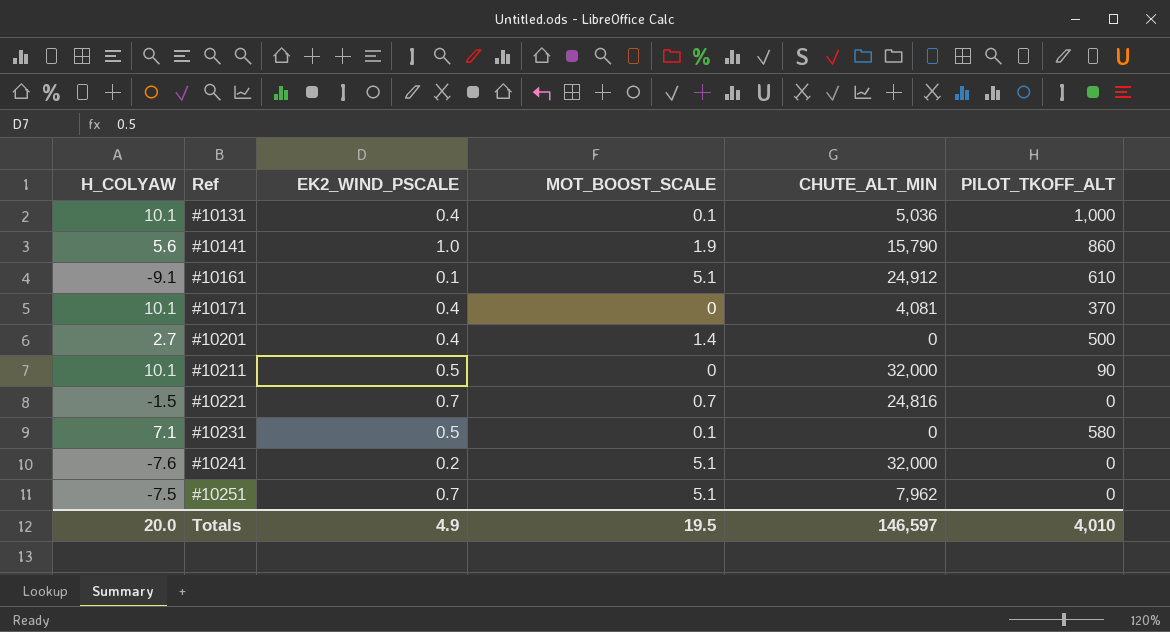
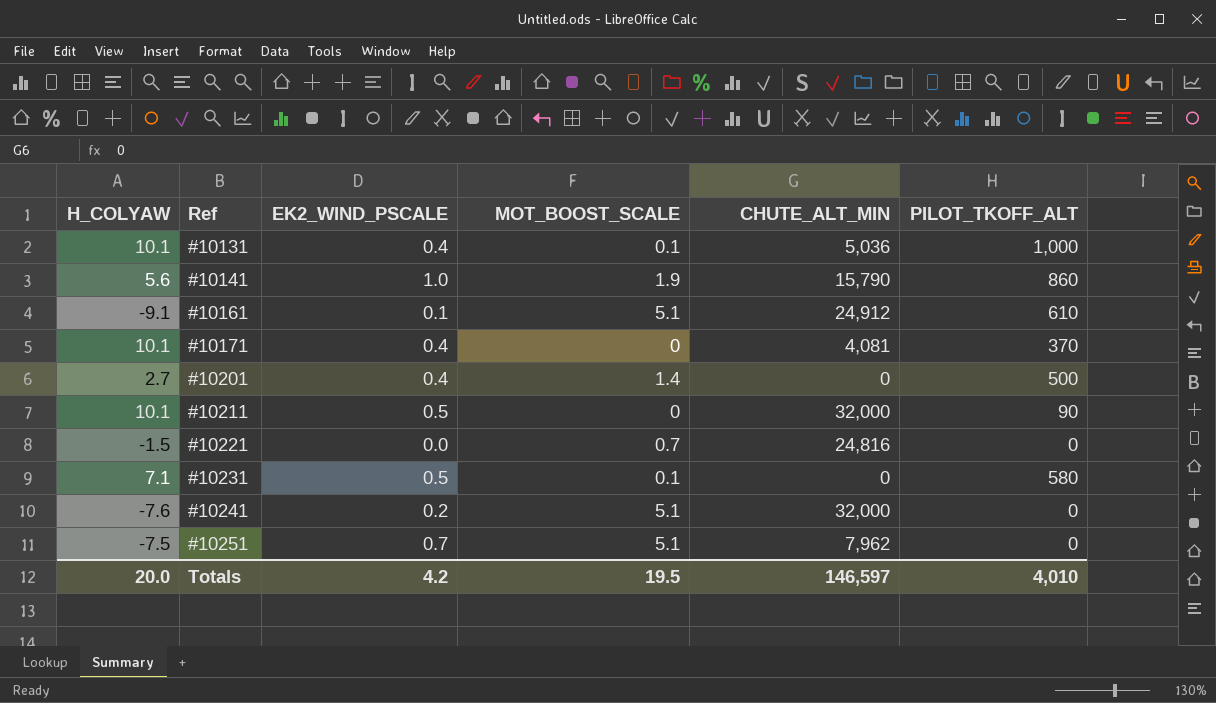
#10221 | EK2_WIND_PSCALE: 0.7 -> 0.0
Totals | EK2_WIND_PSCALE: 4.9 -> 4.2

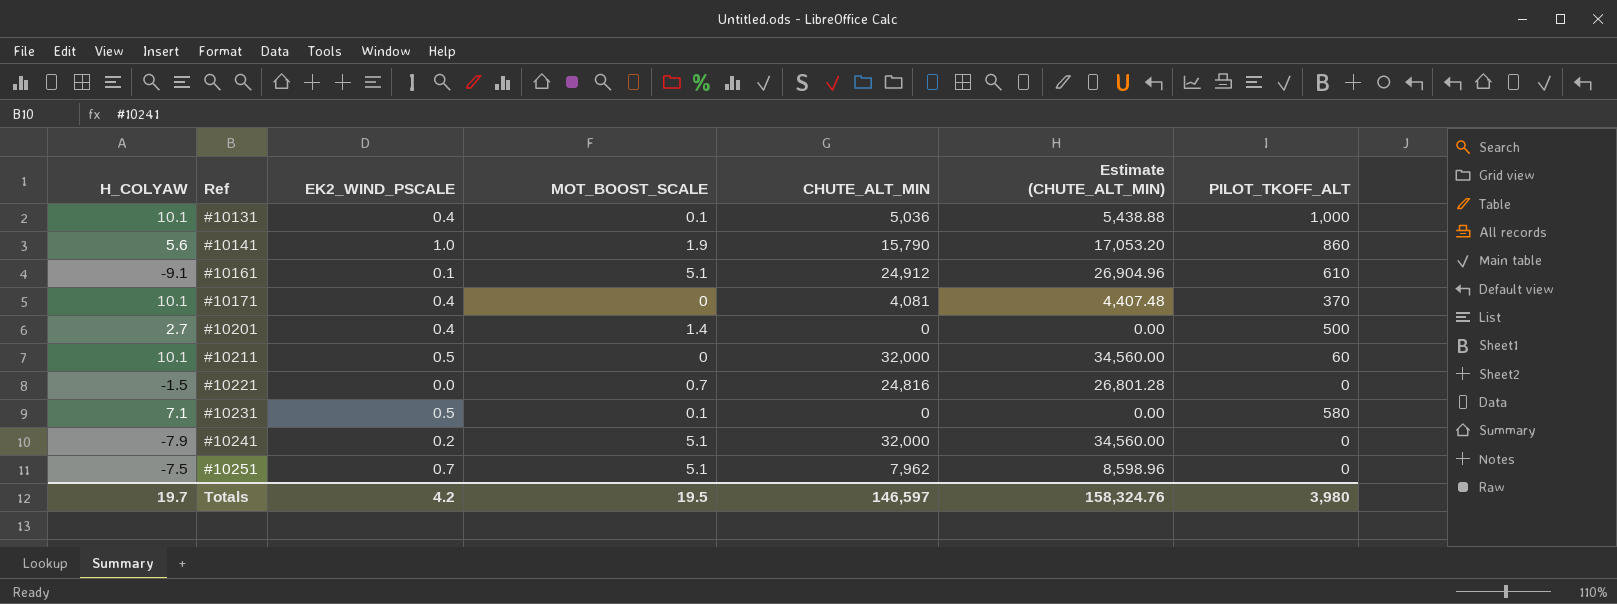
column Estimate (CHUTE_ALT_MIN) | formula: none -> [CHUTE_ALT_MIN] * 1.08
#10211 | PILOT_TKOFF_ALT: 90 -> 60
#10241 | H_COLYAW: -7.6 -> -7.9
Totals | H_COLYAW: 20.0 -> 19.7
Totals | PILOT_TKOFF_ALT: 4,010 -> 3,980

